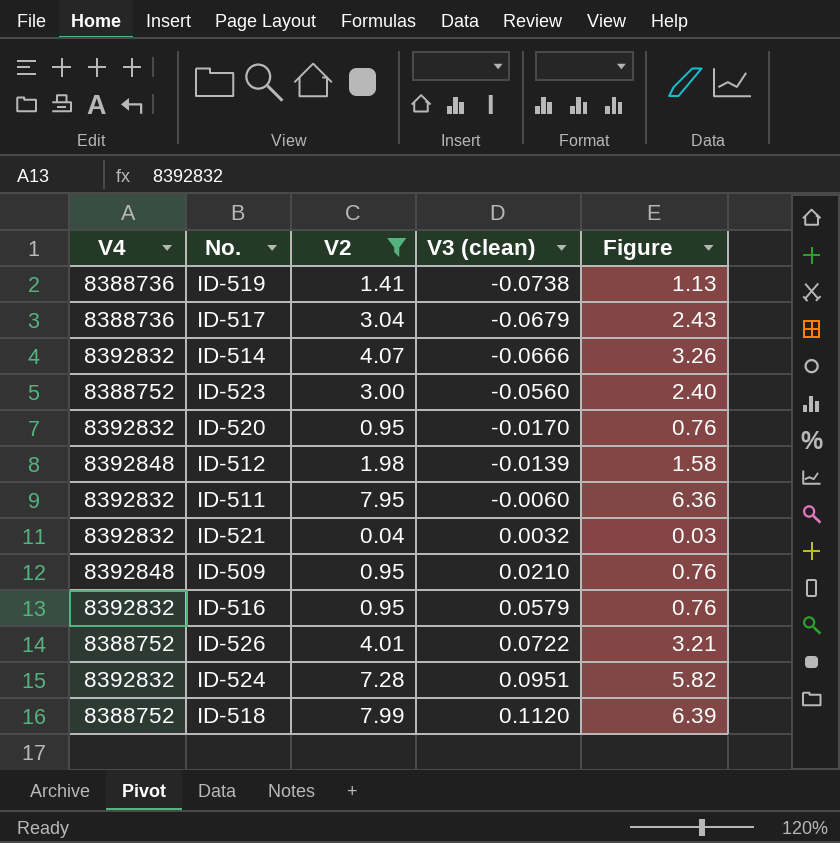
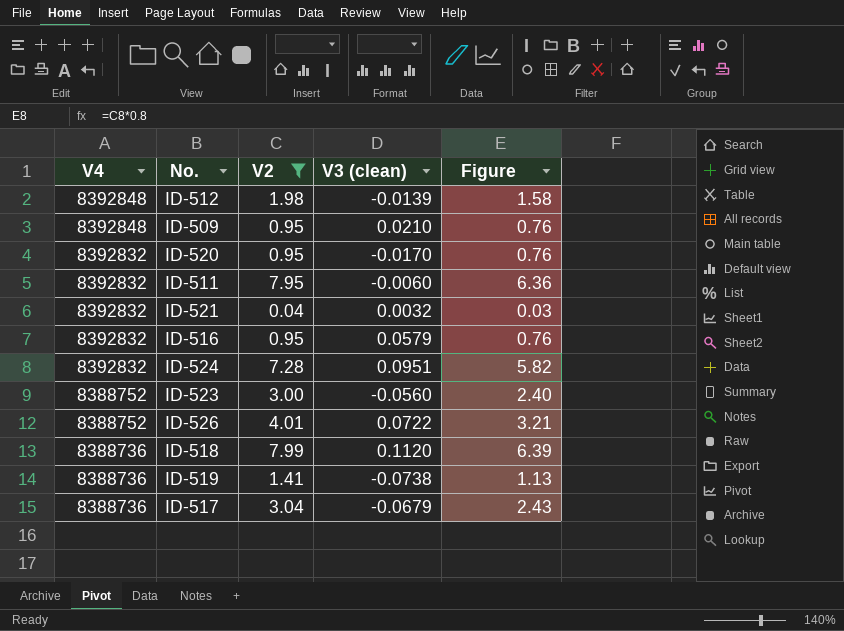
row order: V3 (clean) ascending -> V4 descending
row ID-514: 8392832 | 4.07 | -0.0666 | 3.26 -> none
ID-518 | V4: 8388752 -> 8388736

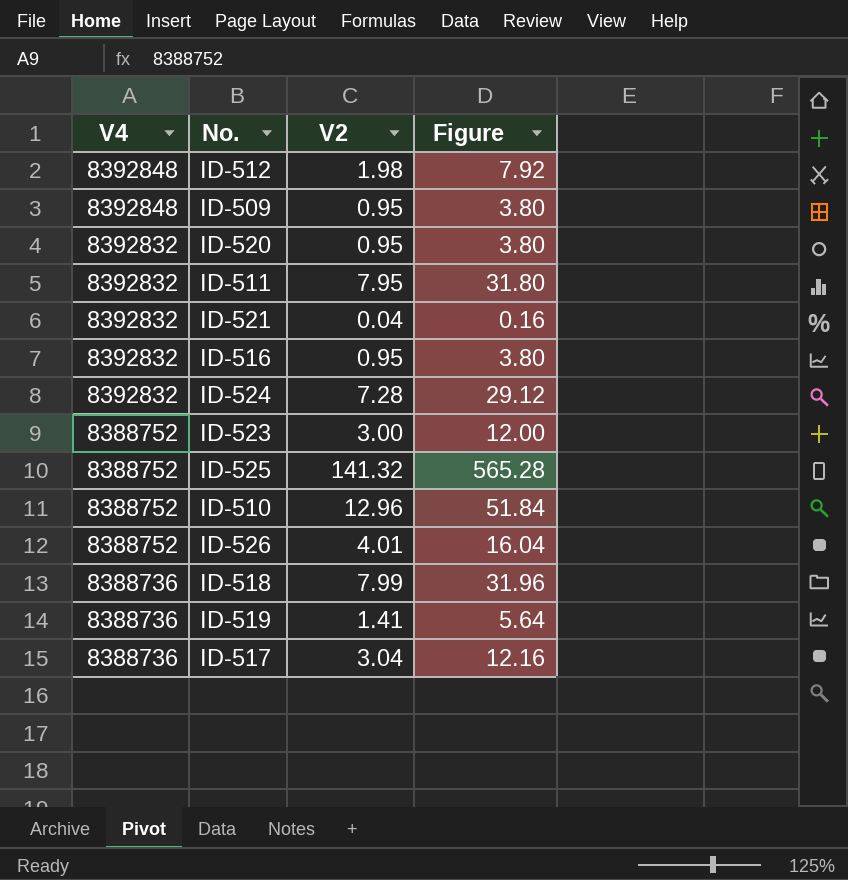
filter: V2 <= 7.99 -> none
column V3 (clean) | position: 4 -> none
column Figure | formula: [V2] * 0.8 -> [V2] * 4

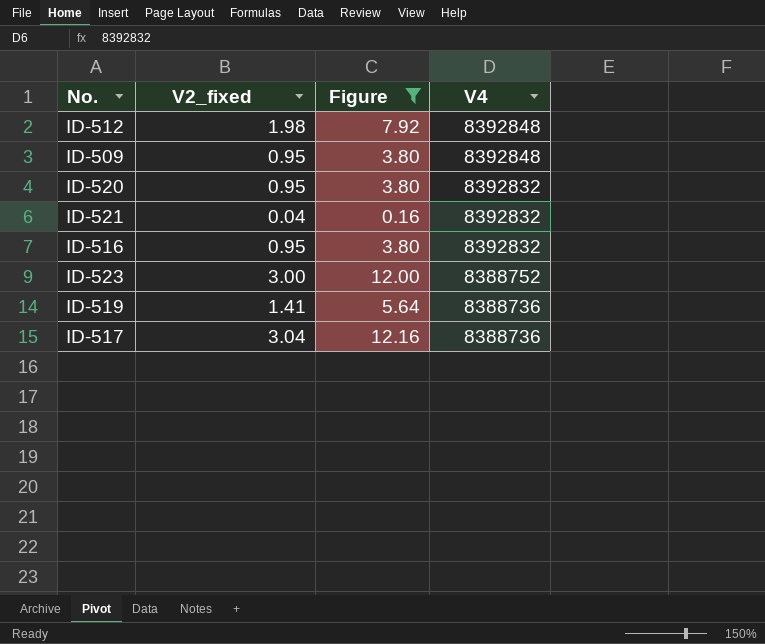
filter: none -> Figure <= 12.16
column name: V2 -> V2_fixed
column V4 | position: 1 -> 4

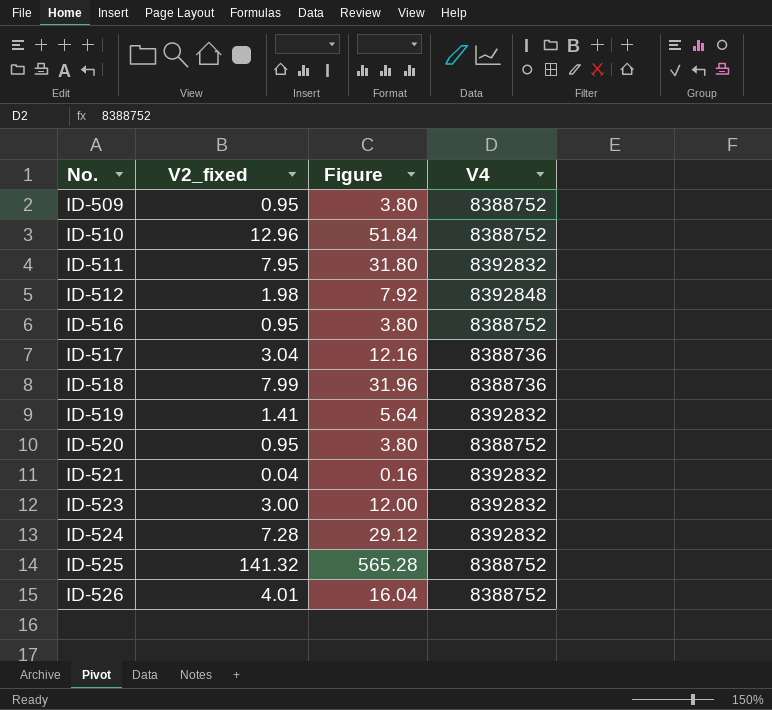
filter: Figure <= 12.16 -> none
row order: V4 descending -> No. ascending
ID-509 | V4: 8392848 -> 8388752
ID-516 | V4: 8392832 -> 8388752
ID-519 | V4: 8388736 -> 8392832
ID-520 | V4: 8392832 -> 8388752
ID-523 | V4: 8388752 -> 8392832

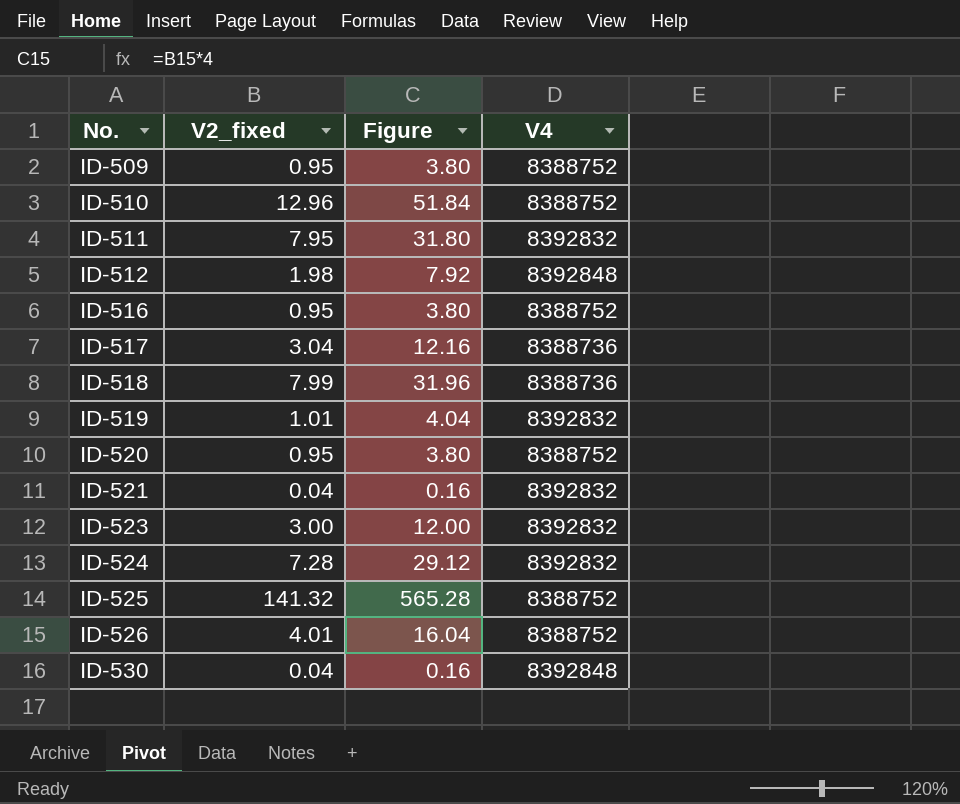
ID-519 | V2_fixed: 1.41 -> 1.01
ID-519 | Figure: 5.64 -> 4.04
row ID-530: none -> 0.04 | 0.16 | 8392848

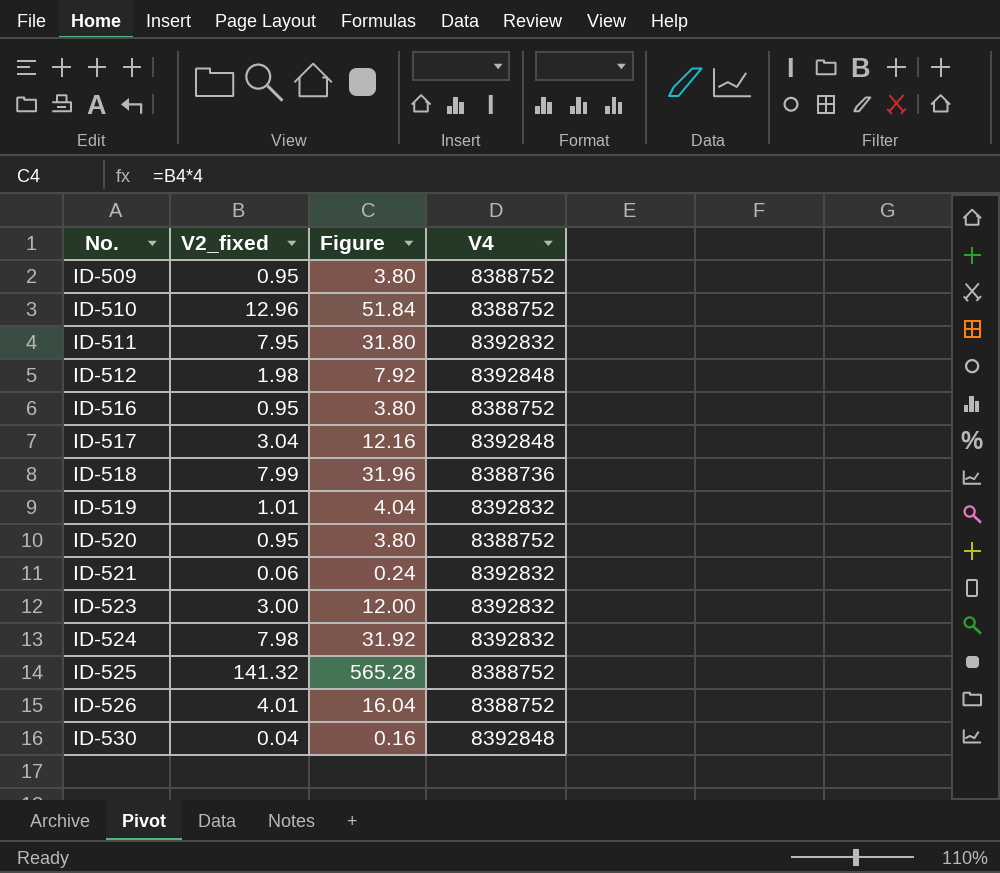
ID-517 | V4: 8388736 -> 8392848
ID-521 | V2_fixed: 0.04 -> 0.06
ID-521 | Figure: 0.16 -> 0.24
ID-524 | V2_fixed: 7.28 -> 7.98
ID-524 | Figure: 29.12 -> 31.92

